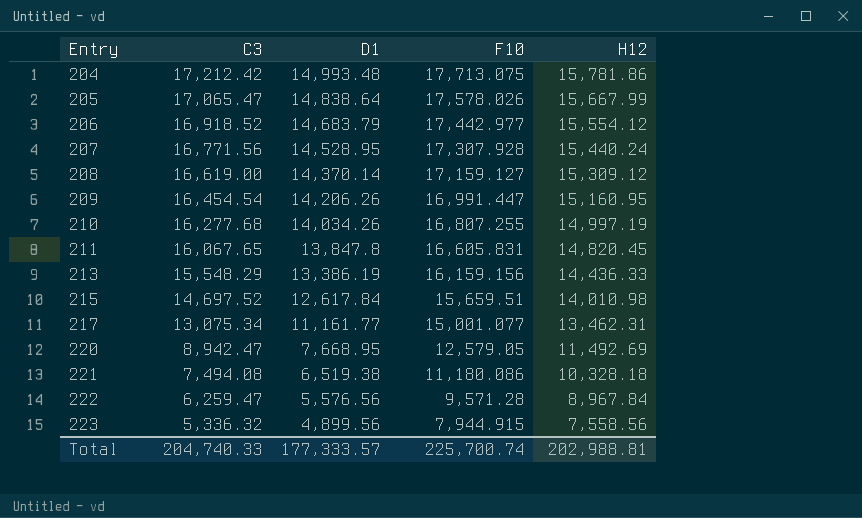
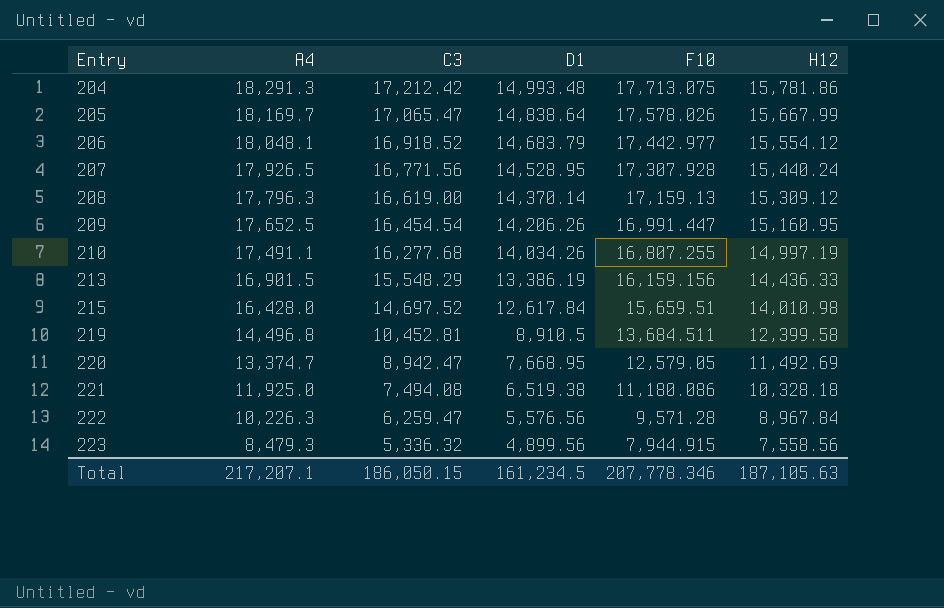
column A4 | position: none -> 2
row 211: 16,067.65 | 13,847.8 | 16,605.831 | 14,820.45 -> none
row 217: 13,075.34 | 11,161.77 | 15,001.077 | 13,462.31 -> none
208 | F10: 17,159.127 -> 17,159.13
row 219: none -> 14,496.8 | 10,452.81 | 8,910.5 | 13,684.511 | 12,399.58
Total | C3: 204,740.33 -> 186,050.15
Total | D1: 177,333.57 -> 161,234.5
Total | F10: 225,700.74 -> 207,778.346
Total | H12: 202,988.81 -> 187,105.63

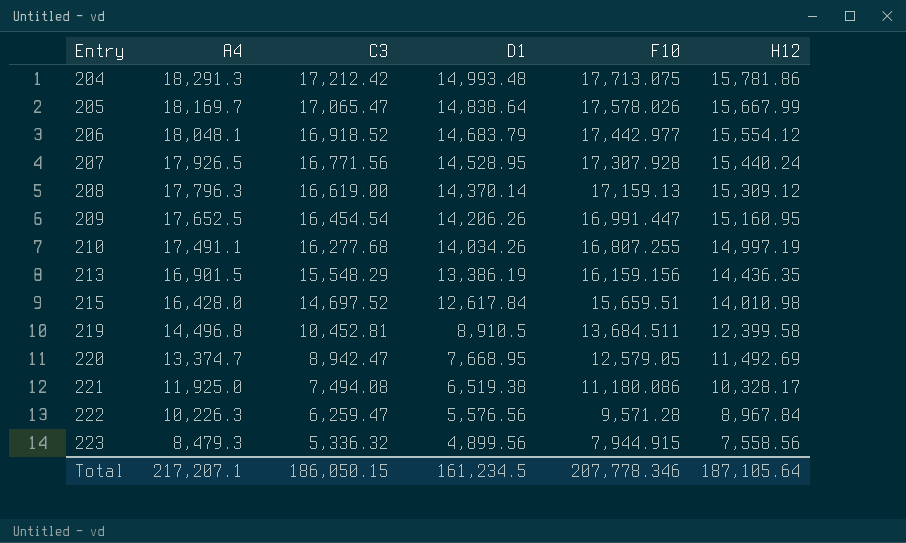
213 | H12: 14,436.33 -> 14,436.35
221 | H12: 10,328.18 -> 10,328.17
Total | H12: 187,105.63 -> 187,105.64

